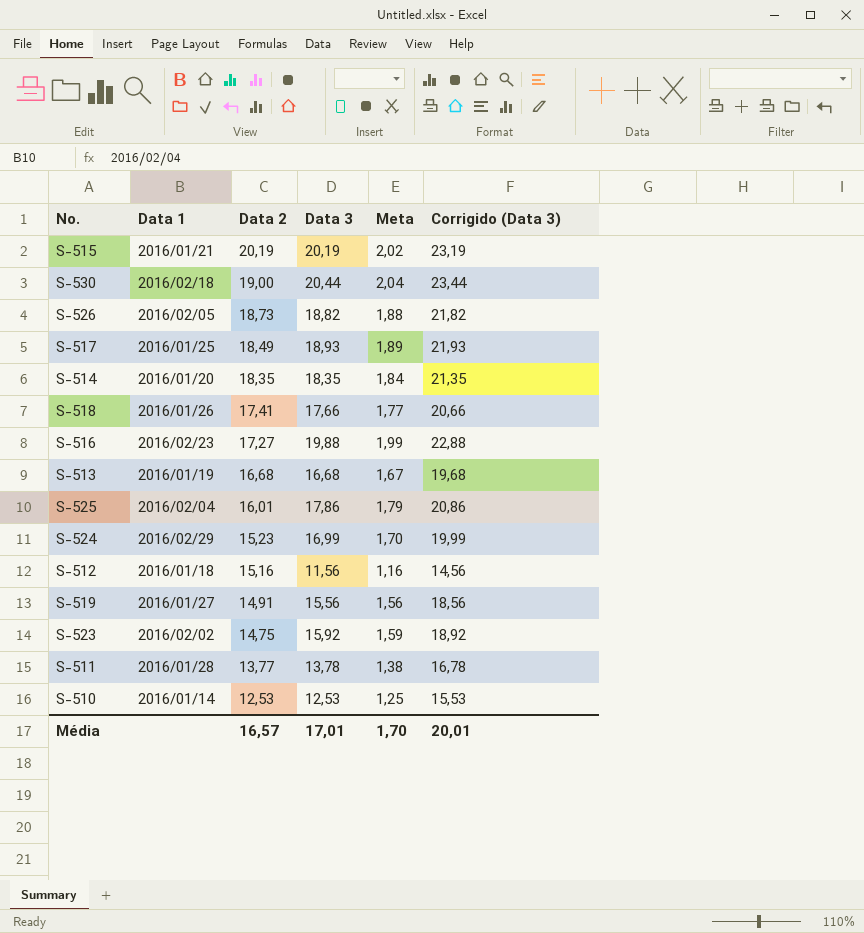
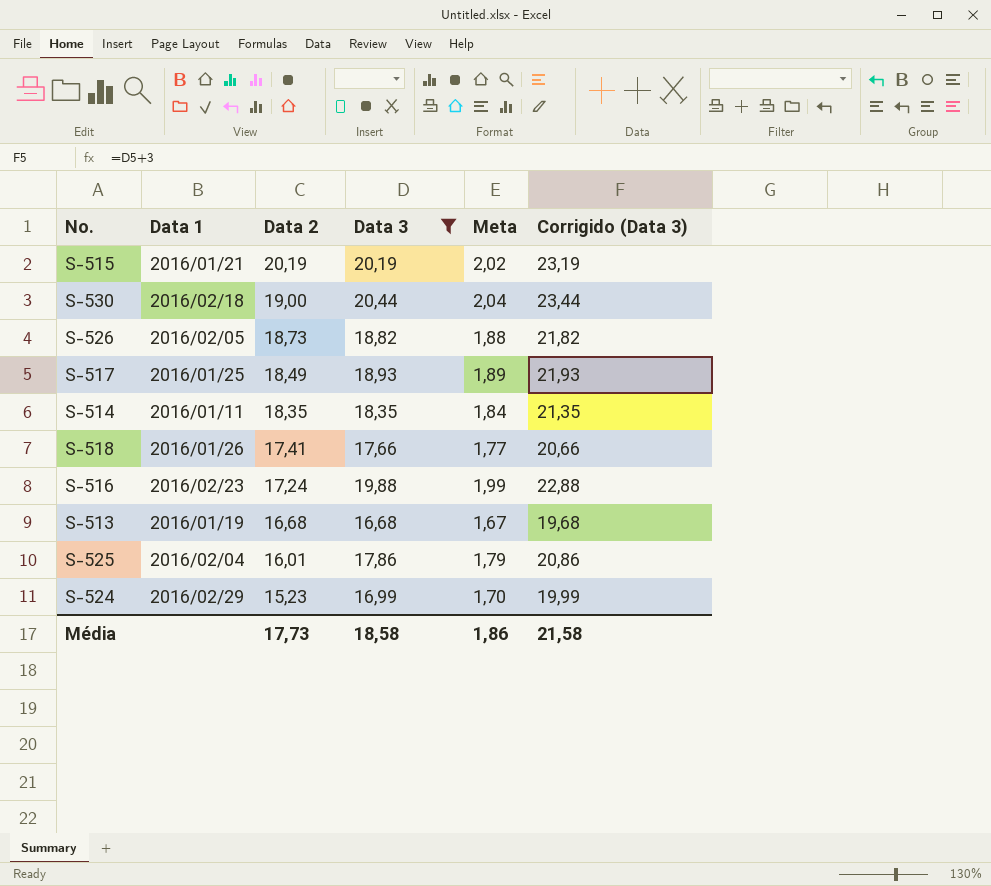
filter: none -> Data 3 >= 16,68
S-514 | Data 1: 2016/01/20 -> 2016/01/11
S-516 | Data 2: 17,27 -> 17,24
Média | Data 2: 16,57 -> 17,73
Média | Data 3: 17,01 -> 18,58
Média | Meta: 1,70 -> 1,86
Média | Corrigido (Data 3): 20,01 -> 21,58

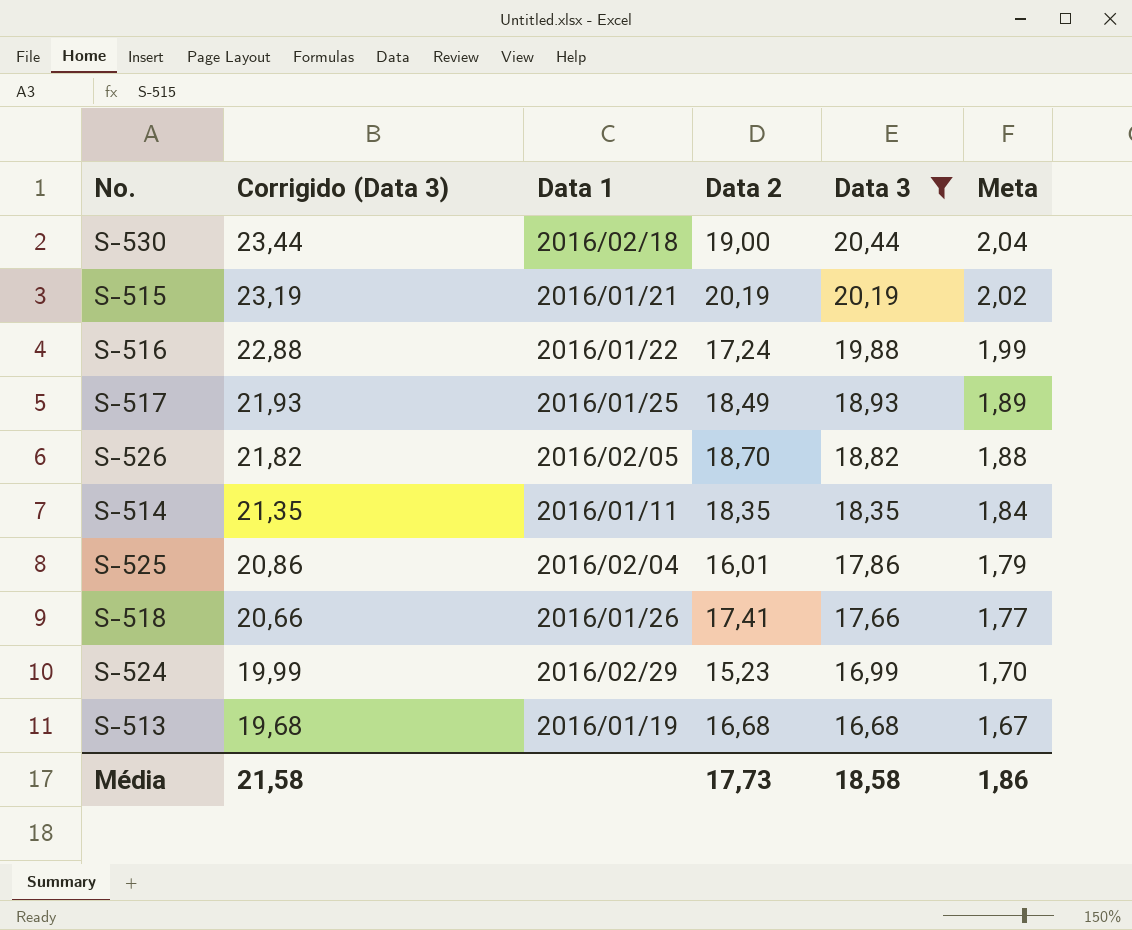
row order: Data 2 descending -> Corrigido (Data 3) descending
column Corrigido (Data 3) | position: 6 -> 2
S-516 | Data 1: 2016/02/23 -> 2016/01/22
S-526 | Data 2: 18,73 -> 18,70

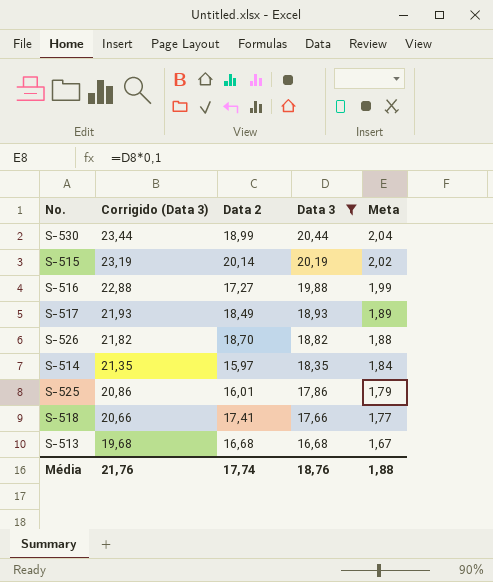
column Data 1 | position: 3 -> none
row S-524: 19,99 | 2016/02/29 | 15,23 | 16,99 | 1,70 -> none
S-530 | Data 2: 19,00 -> 18,99
S-515 | Data 2: 20,19 -> 20,14
S-516 | Data 2: 17,24 -> 17,27
S-514 | Data 2: 18,35 -> 15,97
Média | Corrigido (Data 3): 21,58 -> 21,76
Média | Data 2: 17,73 -> 17,74
Média | Data 3: 18,58 -> 18,76
Média | Meta: 1,86 -> 1,88

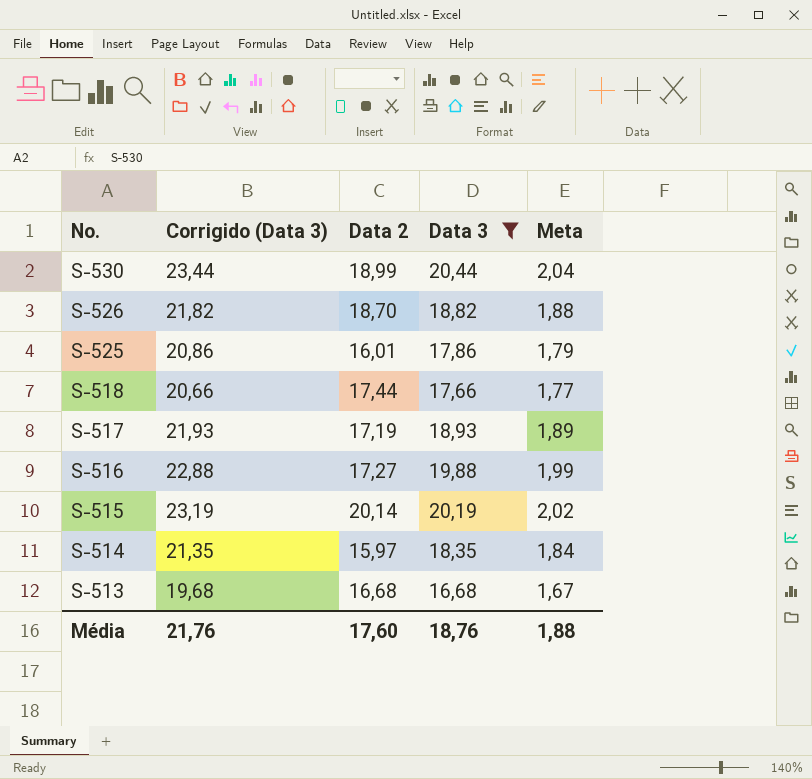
row order: Corrigido (Data 3) descending -> No. descending
S-518 | Data 2: 17,41 -> 17,44
S-517 | Data 2: 18,49 -> 17,19
Média | Data 2: 17,74 -> 17,60

